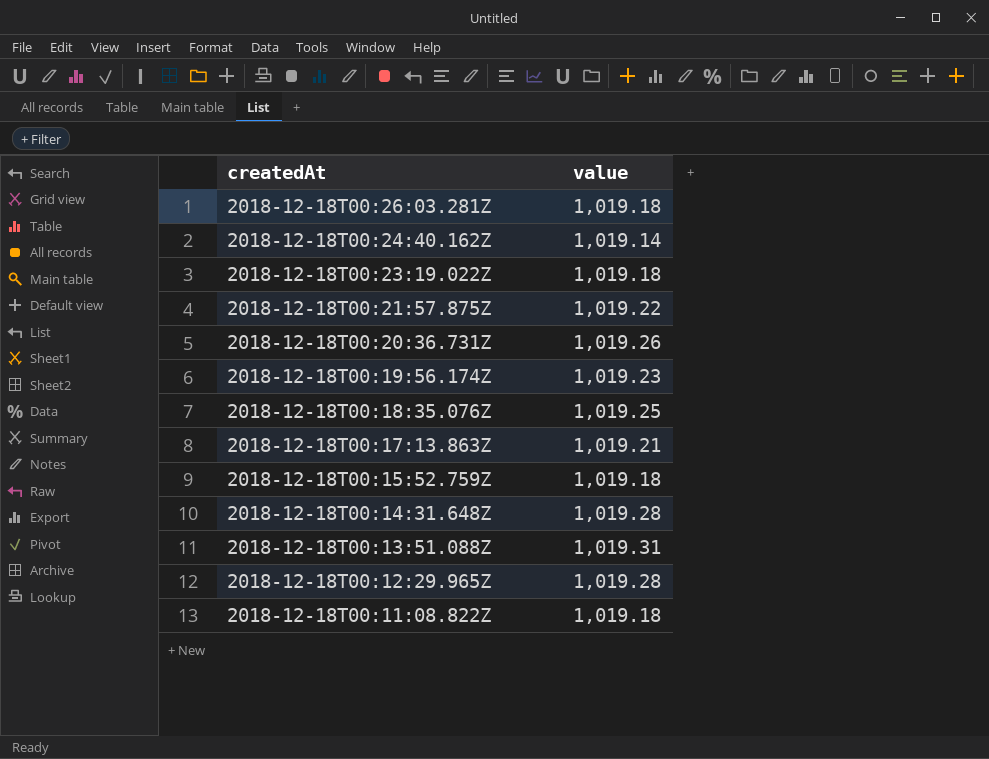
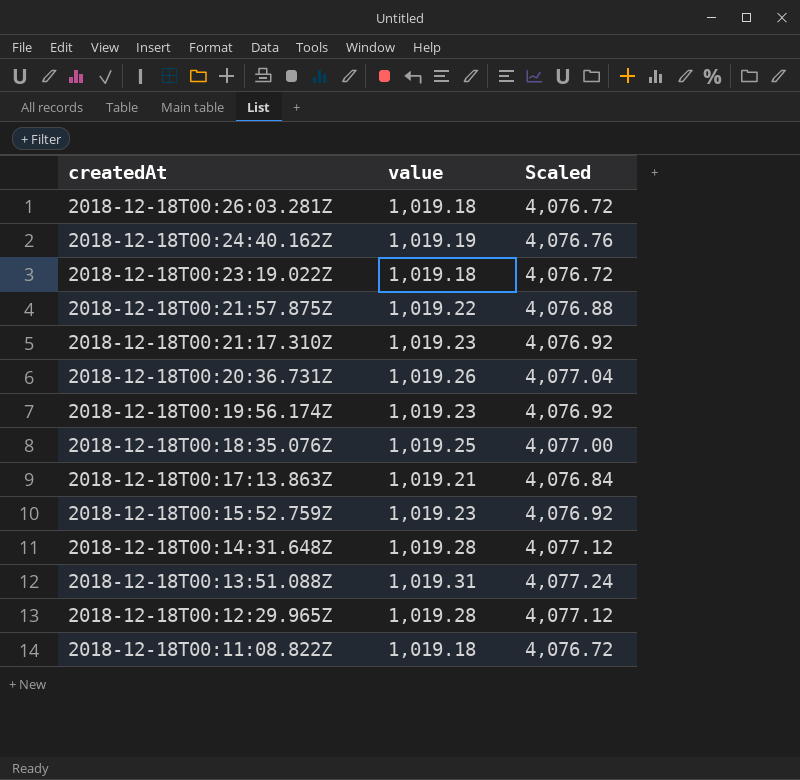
column Scaled | formula: none -> [value] * 4
2018-12-18T00:24:40.162Z | value: 1,019.14 -> 1,019.19
row 2018-12-18T00:21:17.310Z: none -> 1,019.23 | 4,076.92
2018-12-18T00:15:52.759Z | value: 1,019.18 -> 1,019.23

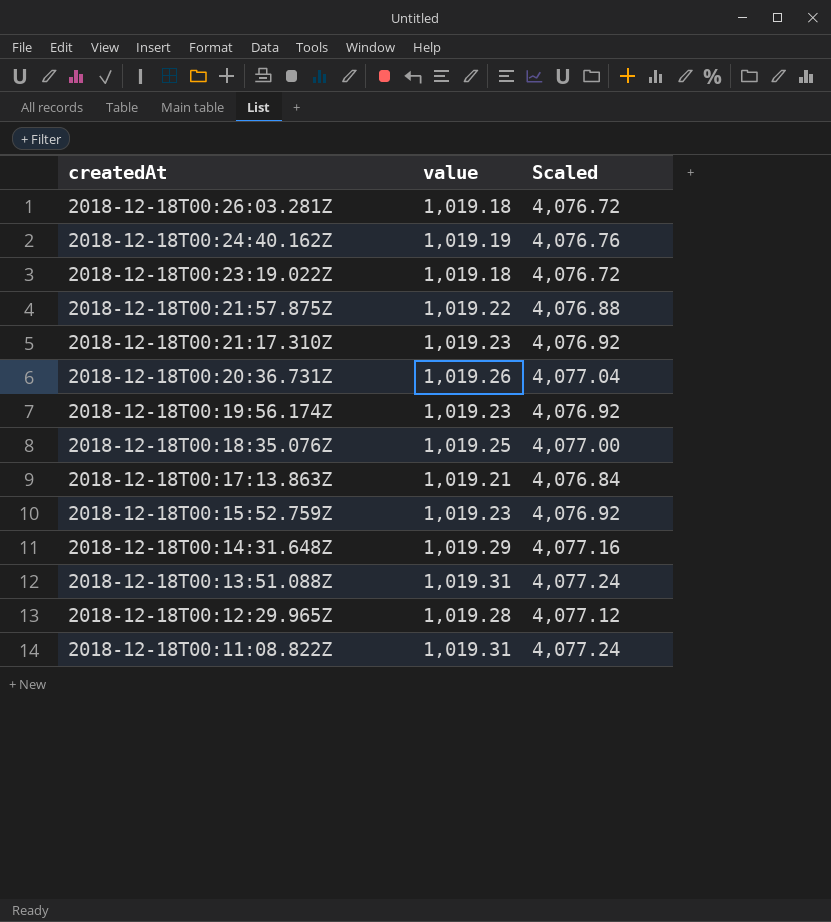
2018-12-18T00:14:31.648Z | value: 1,019.28 -> 1,019.29
2018-12-18T00:14:31.648Z | Scaled: 4,077.12 -> 4,077.16
2018-12-18T00:11:08.822Z | value: 1,019.18 -> 1,019.31
2018-12-18T00:11:08.822Z | Scaled: 4,076.72 -> 4,077.24

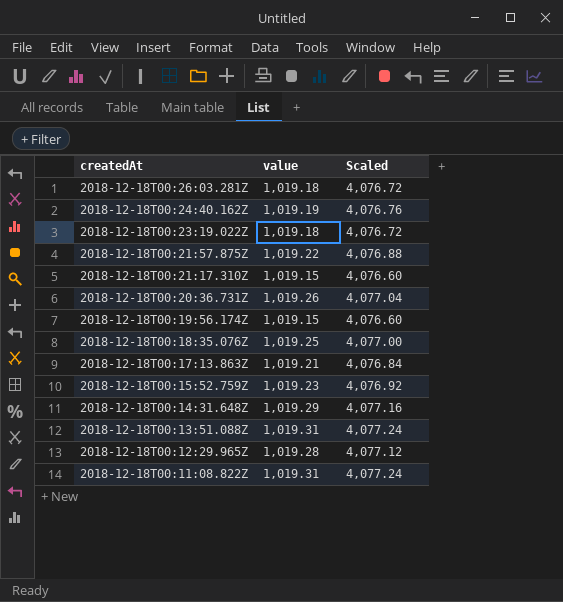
2018-12-18T00:21:17.310Z | value: 1,019.23 -> 1,019.15
2018-12-18T00:21:17.310Z | Scaled: 4,076.92 -> 4,076.60
2018-12-18T00:19:56.174Z | value: 1,019.23 -> 1,019.15
2018-12-18T00:19:56.174Z | Scaled: 4,076.92 -> 4,076.60

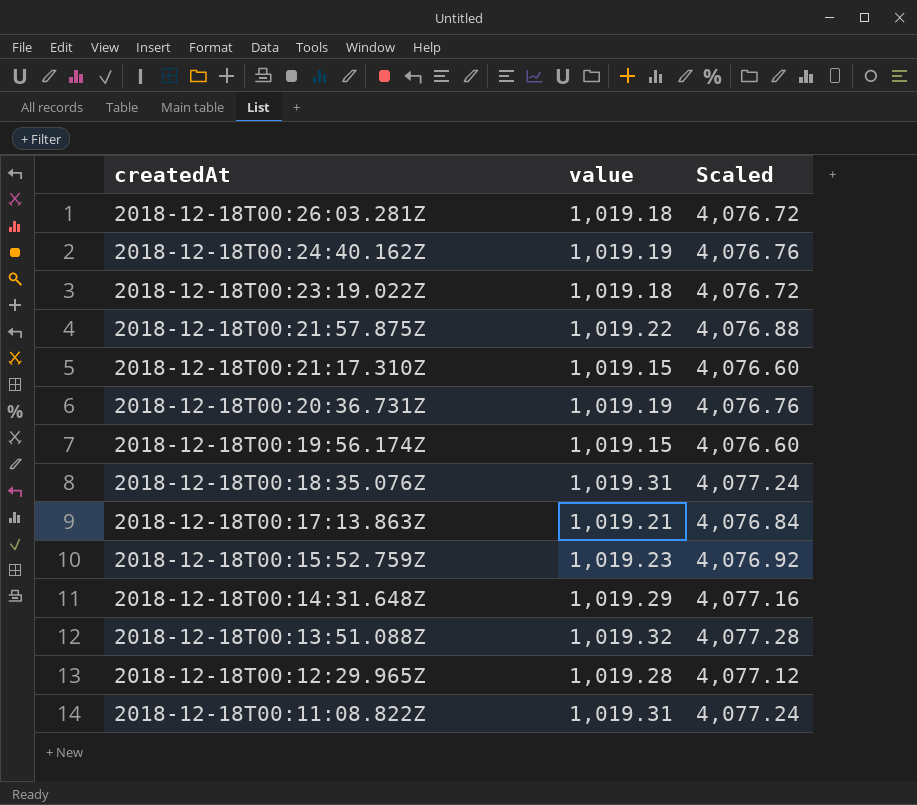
2018-12-18T00:20:36.731Z | value: 1,019.26 -> 1,019.19
2018-12-18T00:20:36.731Z | Scaled: 4,077.04 -> 4,076.76
2018-12-18T00:18:35.076Z | value: 1,019.25 -> 1,019.31
2018-12-18T00:18:35.076Z | Scaled: 4,077.00 -> 4,077.24
2018-12-18T00:13:51.088Z | value: 1,019.31 -> 1,019.32
2018-12-18T00:13:51.088Z | Scaled: 4,077.24 -> 4,077.28

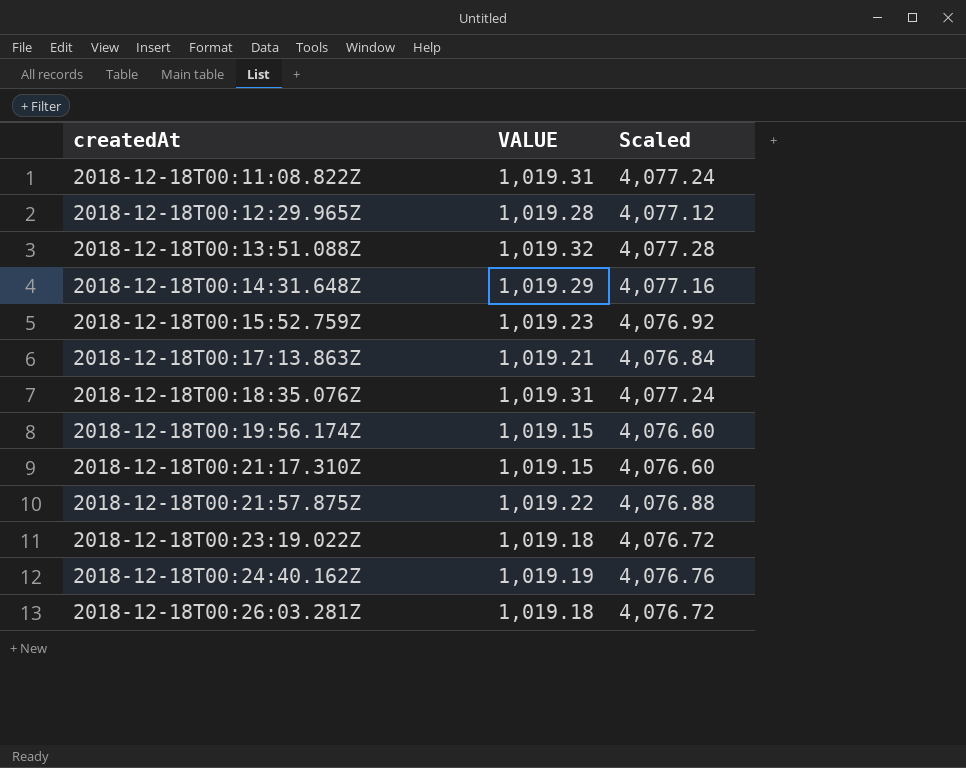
row order: createdAt descending -> createdAt ascending
column name: value -> VALUE
row 2018-12-18T00:20:36.731Z: 1,019.19 | 4,076.76 -> none

